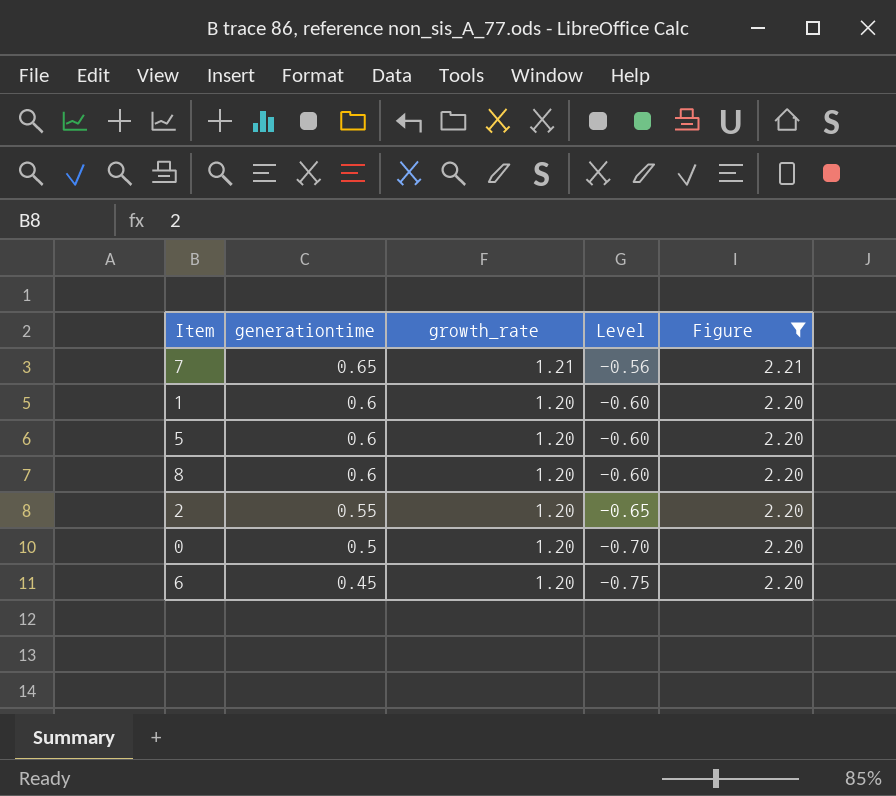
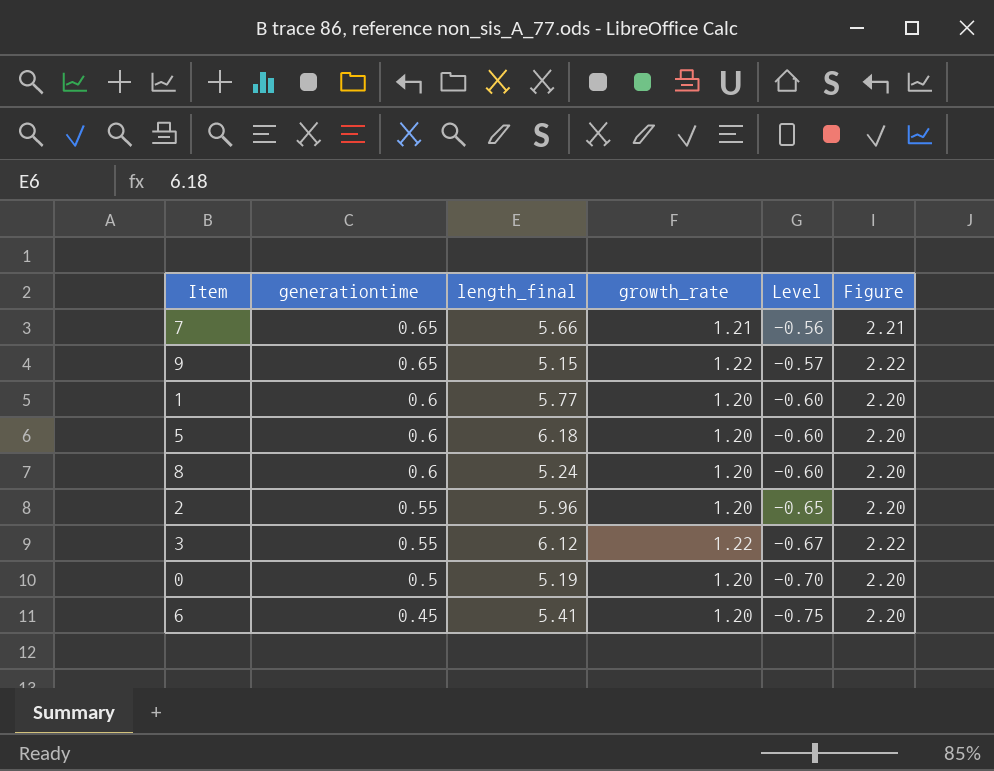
filter: Figure != 2.22 -> none
column length_final | position: none -> 3

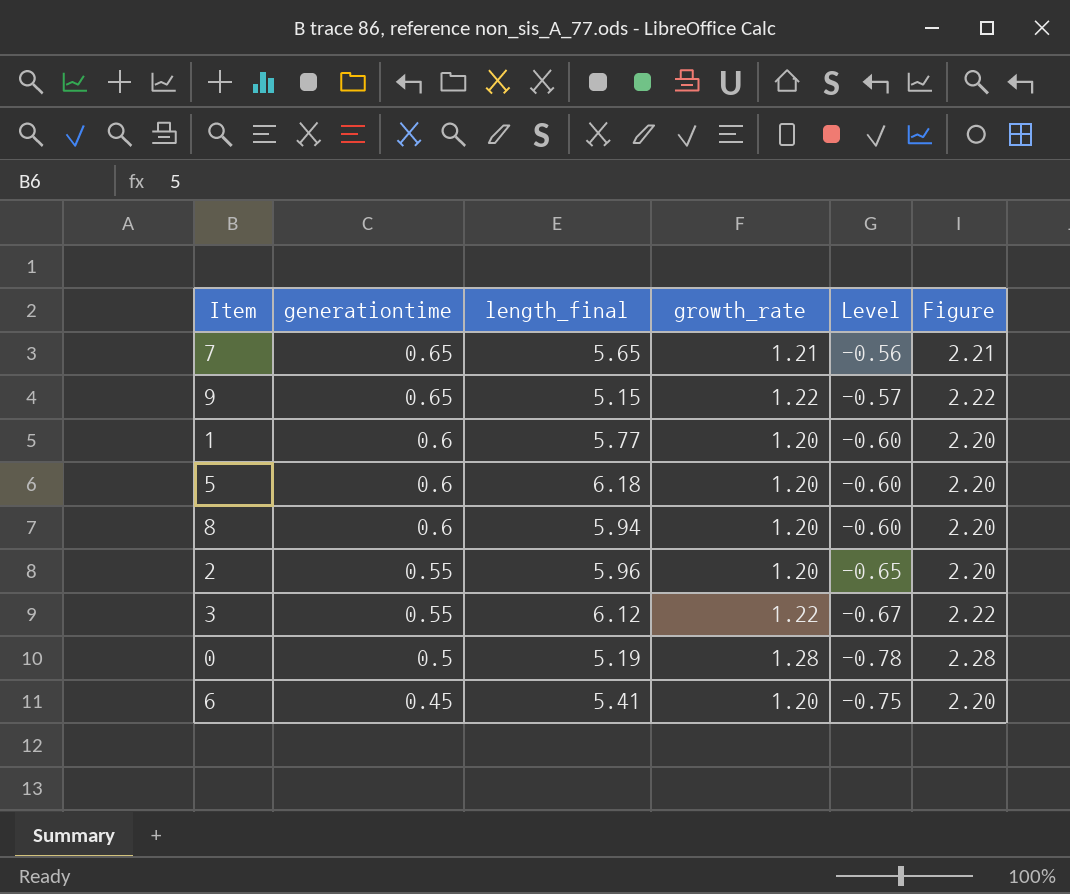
7 | length_final: 5.66 -> 5.65
8 | length_final: 5.24 -> 5.94
0 | growth_rate: 1.20 -> 1.28
0 | Level: -0.70 -> -0.78
0 | Figure: 2.20 -> 2.28

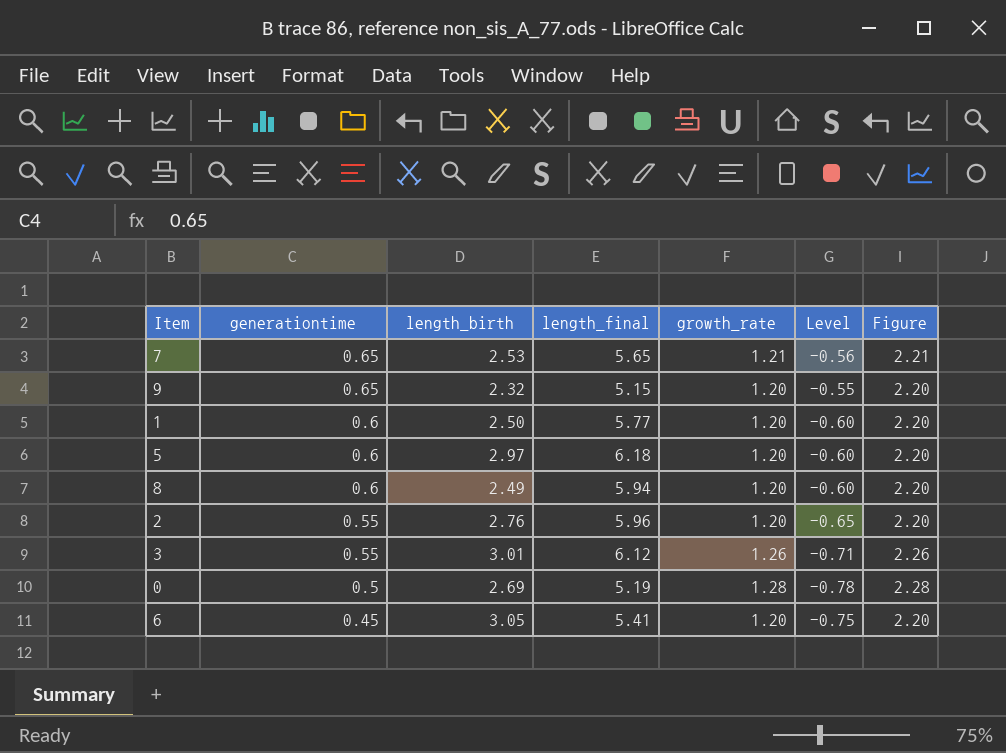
column length_birth | position: none -> 3
9 | growth_rate: 1.22 -> 1.20
9 | Level: -0.57 -> -0.55
9 | Figure: 2.22 -> 2.20
3 | growth_rate: 1.22 -> 1.26
3 | Level: -0.67 -> -0.71
3 | Figure: 2.22 -> 2.26

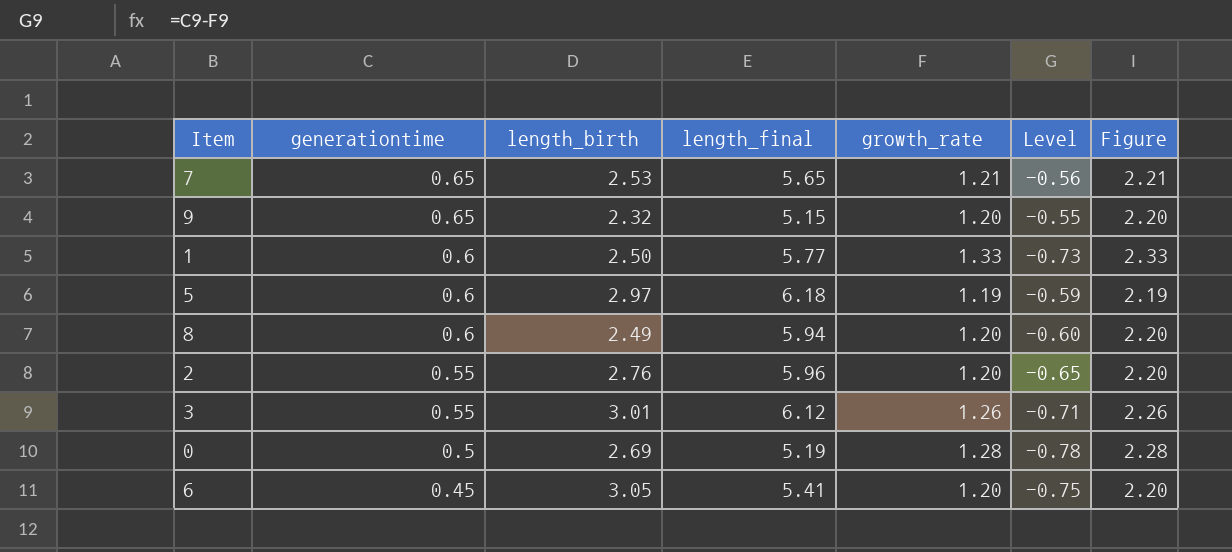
1 | growth_rate: 1.20 -> 1.33
1 | Level: -0.60 -> -0.73
1 | Figure: 2.20 -> 2.33
5 | growth_rate: 1.20 -> 1.19
5 | Level: -0.60 -> -0.59
5 | Figure: 2.20 -> 2.19

